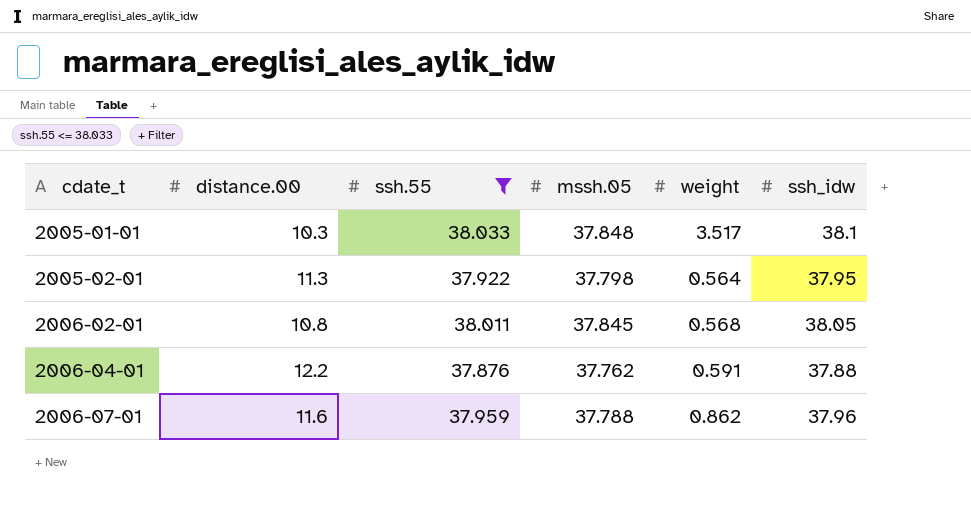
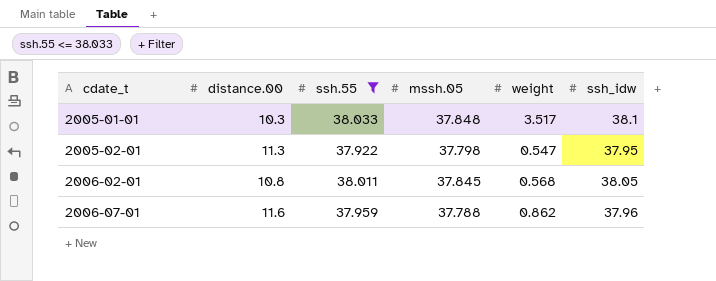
row 2006-04-01: 12.2 | 37.876 | 37.762 | 0.591 | 37.88 -> none
2005-02-01 | weight: 0.564 -> 0.547

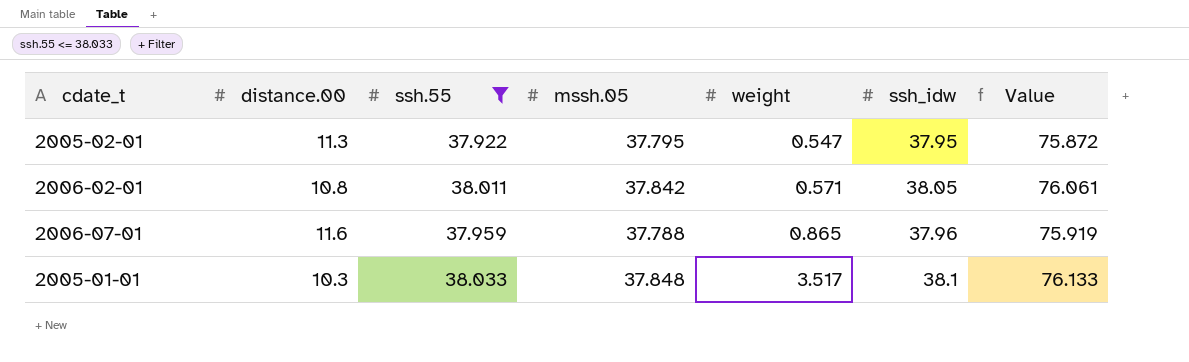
row order: cdate_t ascending -> weight ascending
column Value | formula: none -> [ssh.55] + [ssh_idw]
2005-02-01 | mssh.05: 37.798 -> 37.795
2006-02-01 | mssh.05: 37.845 -> 37.842
2006-02-01 | weight: 0.568 -> 0.571
2006-07-01 | weight: 0.862 -> 0.865

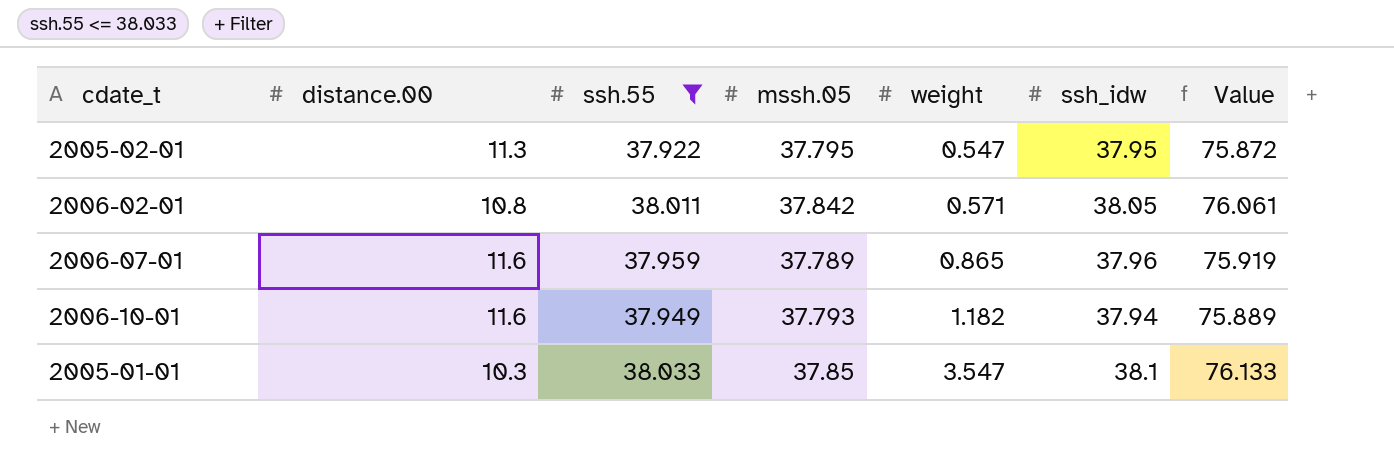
2006-07-01 | mssh.05: 37.788 -> 37.789
row 2006-10-01: none -> 11.6 | 37.949 | 37.793 | 1.182 | 37.94 | 75.889
2005-01-01 | mssh.05: 37.848 -> 37.85
2005-01-01 | weight: 3.517 -> 3.547

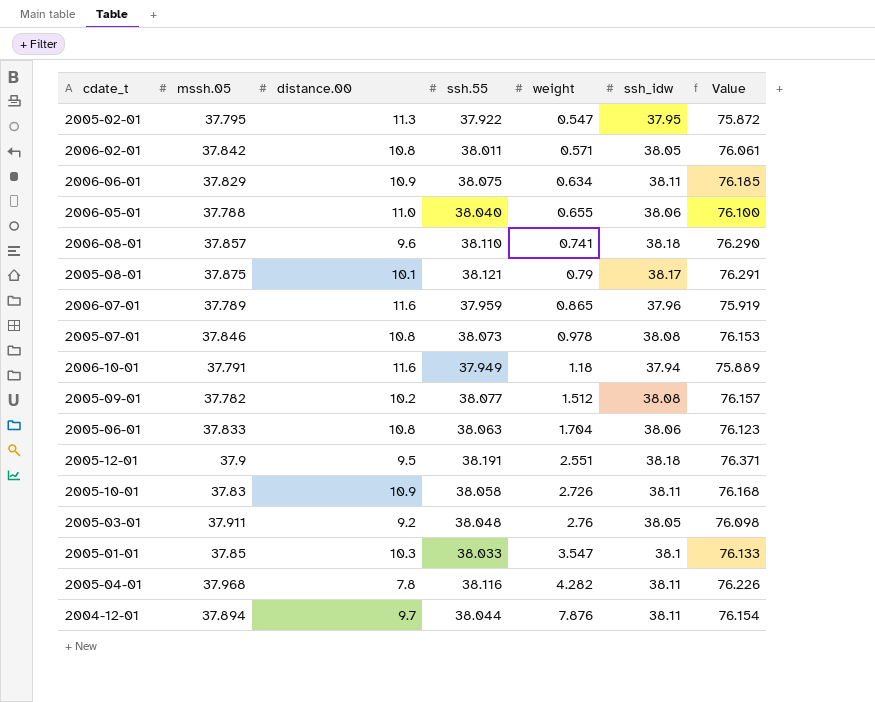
filter: ssh.55 <= 38.033 -> none
column mssh.05 | position: 4 -> 2
2006-10-01 | mssh.05: 37.793 -> 37.791
2006-10-01 | weight: 1.182 -> 1.18

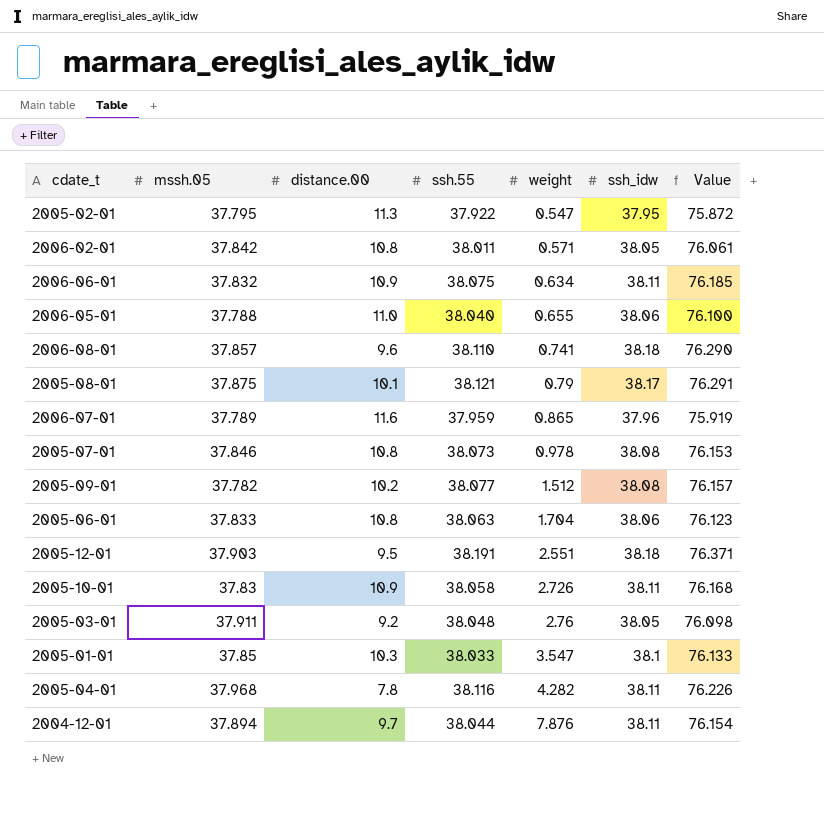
row 2006-10-01: 37.791 | 11.6 | 37.949 | 1.18 | 37.94 | 75.889 -> none
2006-06-01 | mssh.05: 37.829 -> 37.832
2005-12-01 | mssh.05: 37.9 -> 37.903

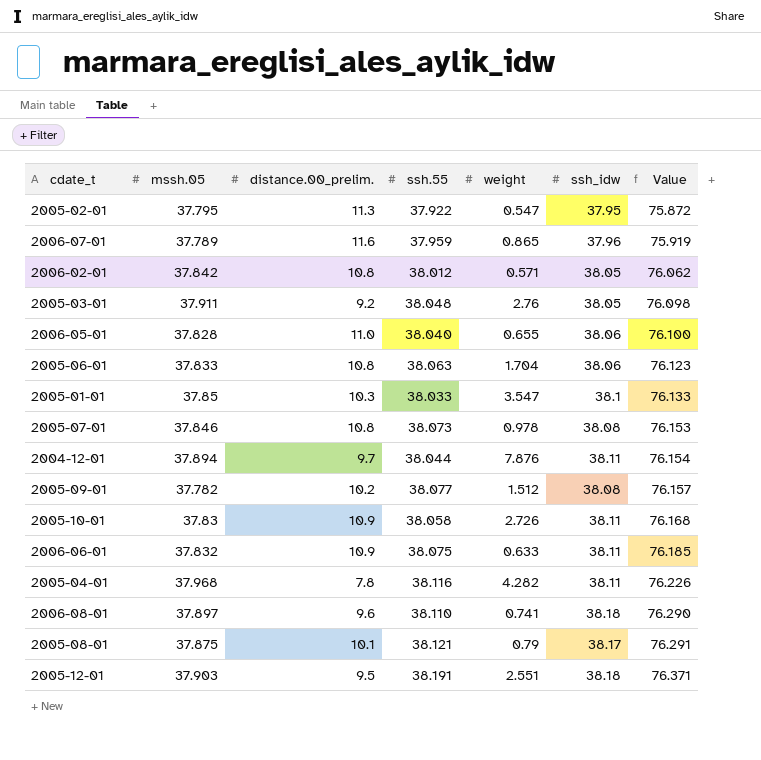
row order: weight ascending -> Value ascending
column name: distance.00 -> distance.00_prelim.
2006-02-01 | ssh.55: 38.011 -> 38.012
2006-02-01 | Value: 76.061 -> 76.062
2006-05-01 | mssh.05: 37.788 -> 37.828
2006-06-01 | weight: 0.634 -> 0.633
2006-08-01 | mssh.05: 37.857 -> 37.897

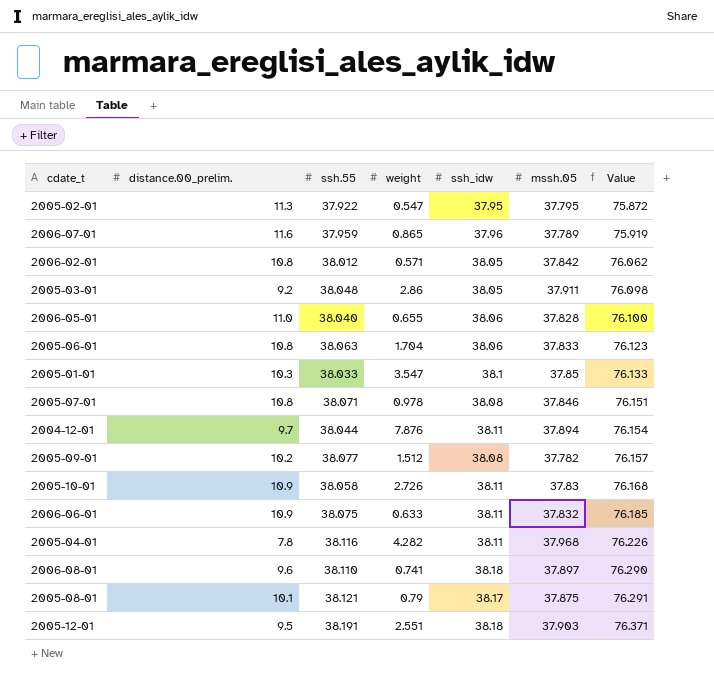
column mssh.05 | position: 2 -> 6
2005-03-01 | weight: 2.76 -> 2.86
2005-07-01 | ssh.55: 38.073 -> 38.071
2005-07-01 | Value: 76.153 -> 76.151

